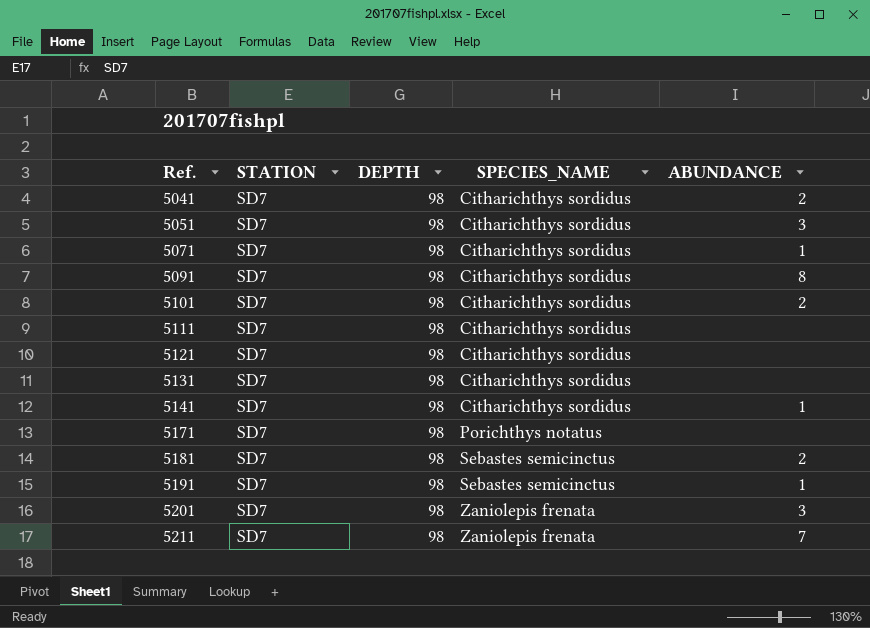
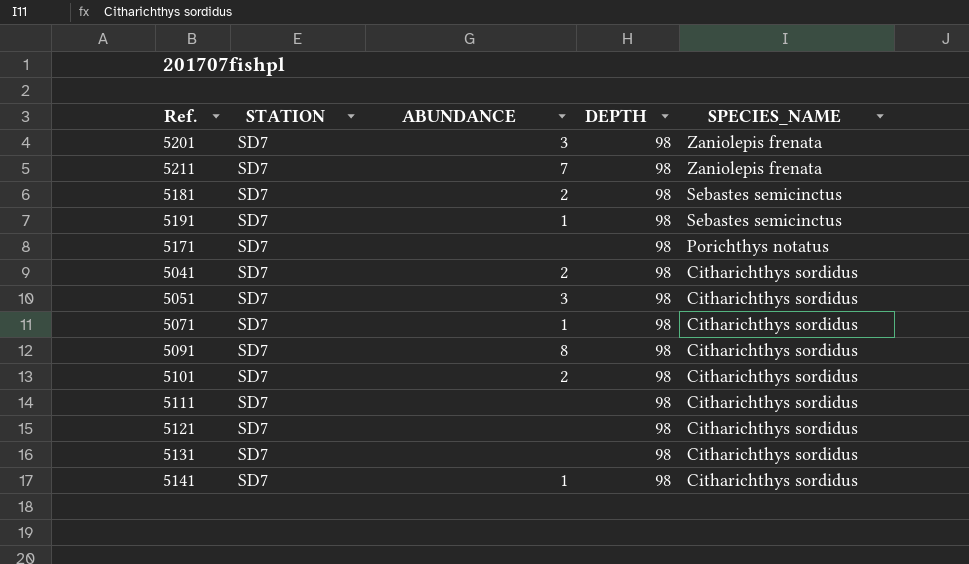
row order: Ref. ascending -> SPECIES_NAME descending
column ABUNDANCE | position: 5 -> 3

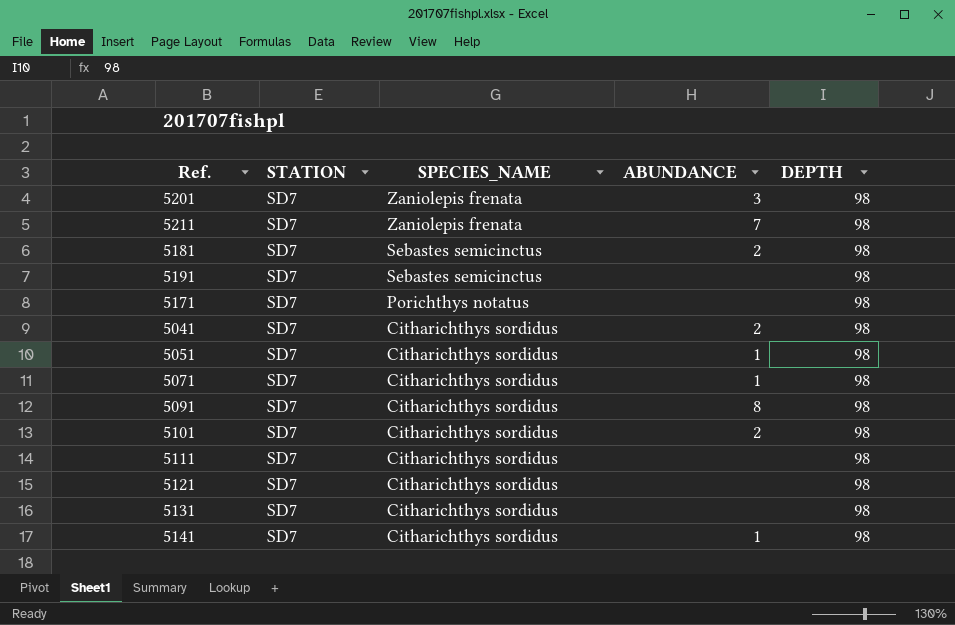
column SPECIES_NAME | position: 5 -> 3
5191 | ABUNDANCE: 1 -> none
5051 | ABUNDANCE: 3 -> 1

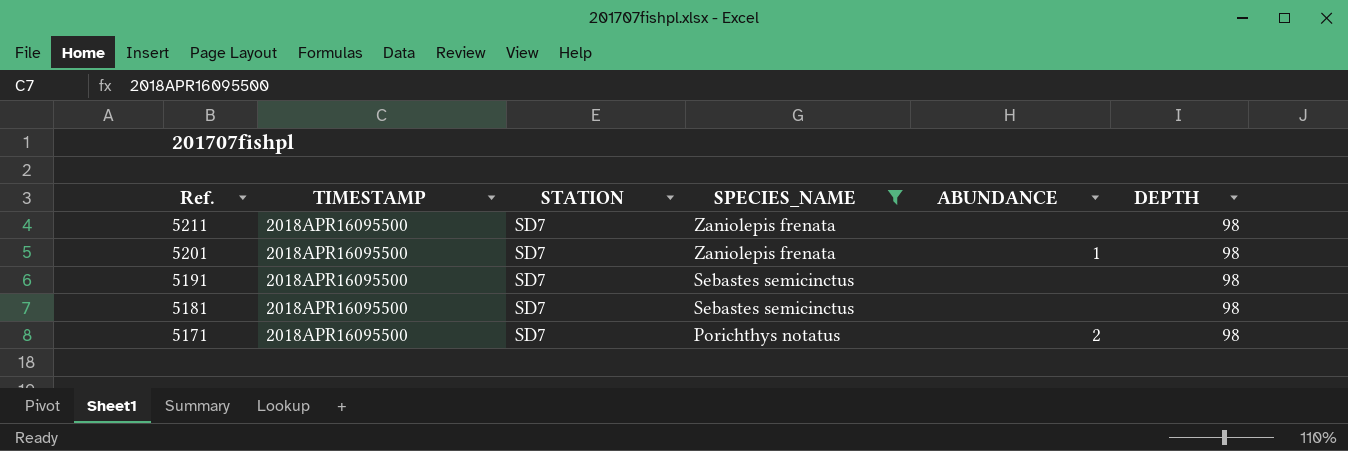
filter: none -> SPECIES_NAME != Citharichthys sordidus
row order: SPECIES_NAME descending -> Ref. descending
column TIMESTAMP | position: none -> 2
5211 | ABUNDANCE: 7 -> none
5201 | ABUNDANCE: 3 -> 1
5181 | ABUNDANCE: 2 -> none
5171 | ABUNDANCE: none -> 2

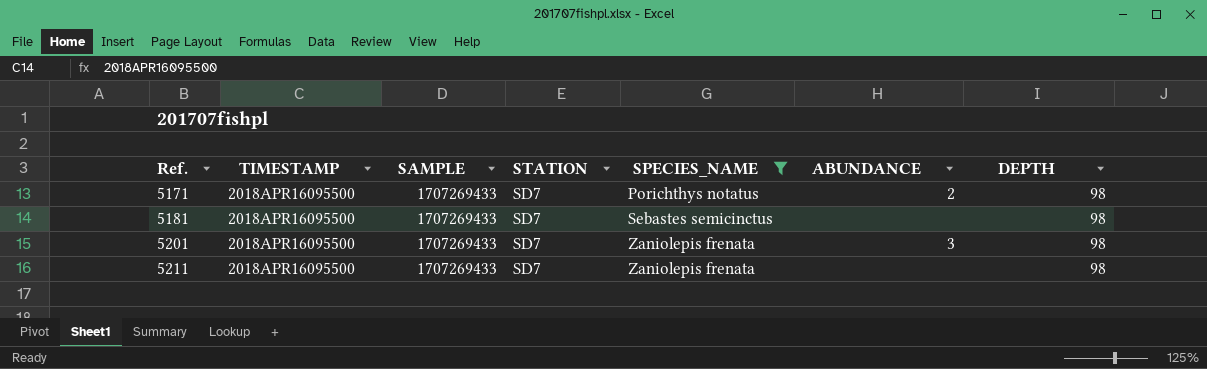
row order: Ref. descending -> Ref. ascending
column SAMPLE | position: none -> 3
row 5191: 2018APR16095500 | SD7 | Sebastes semicinctus | none | 98 -> none
5201 | ABUNDANCE: 1 -> 3

